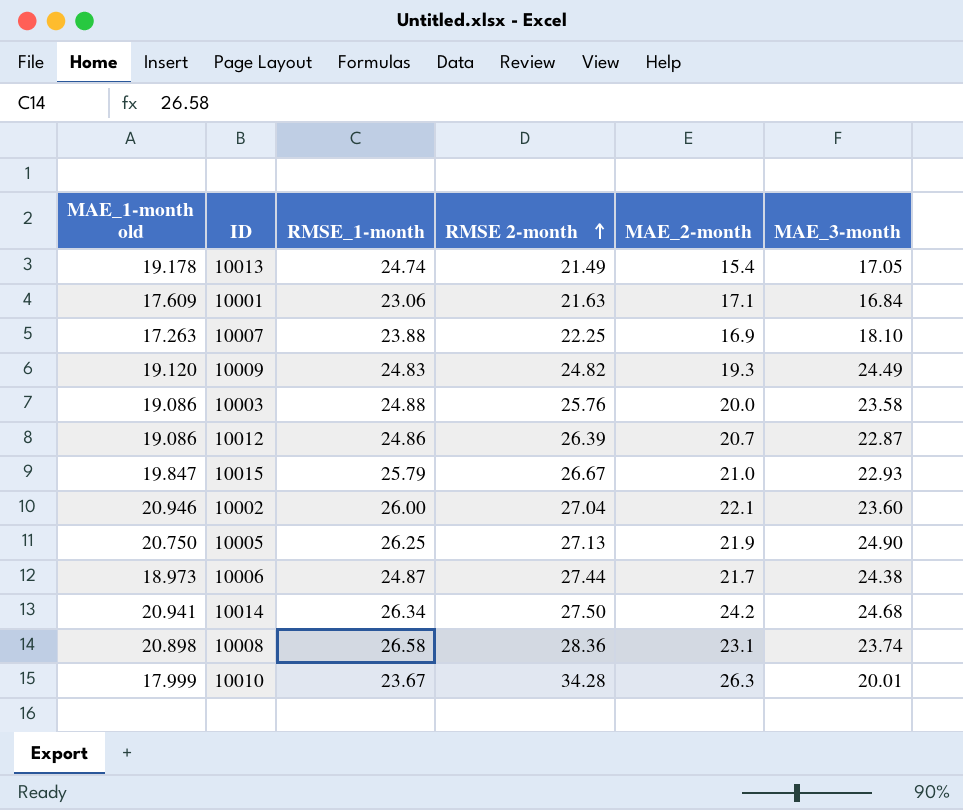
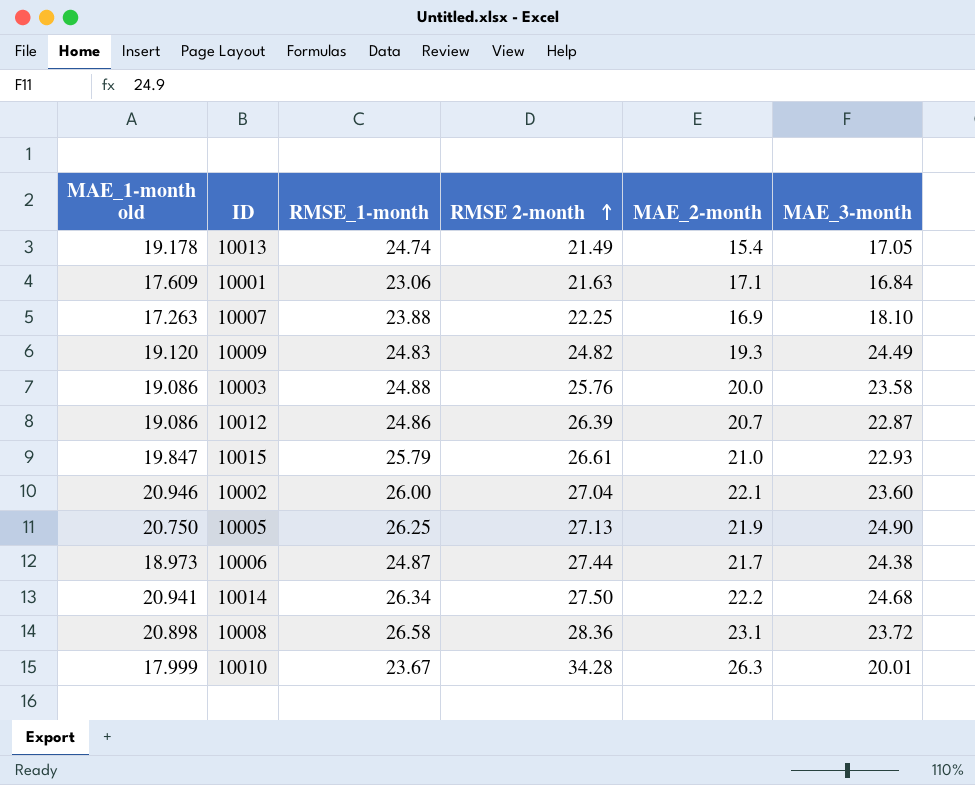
10015 | RMSE 2-month: 26.67 -> 26.61
10014 | MAE_2-month: 24.2 -> 22.2
10008 | MAE_3-month: 23.74 -> 23.72

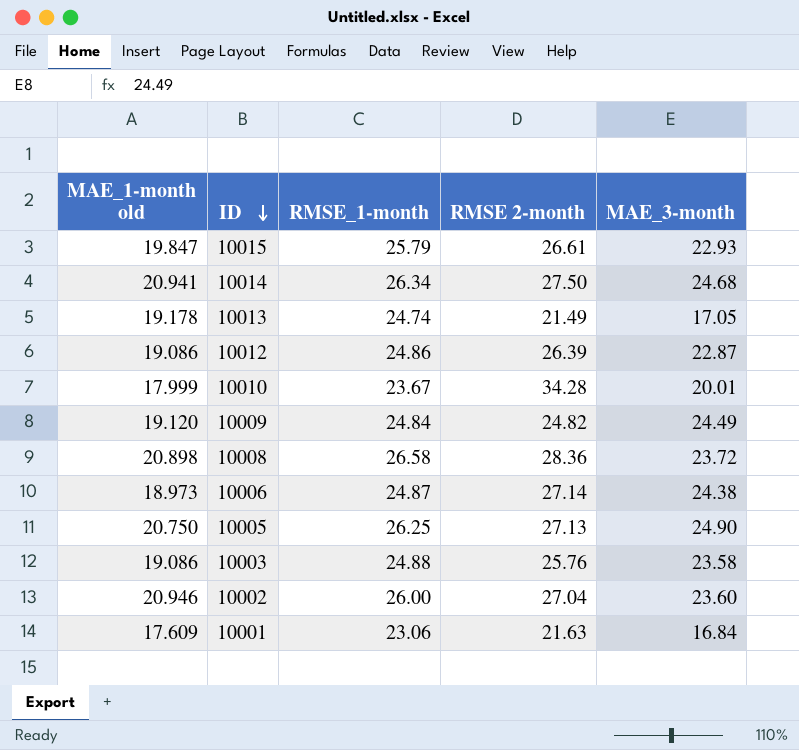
row order: RMSE 2-month ascending -> ID descending
column MAE_2-month | position: 5 -> none
row 10007: 17.263 | 23.88 | 22.25 | 16.9 | 18.10 -> none
10009 | RMSE_1-month: 24.83 -> 24.84
10006 | RMSE 2-month: 27.44 -> 27.14

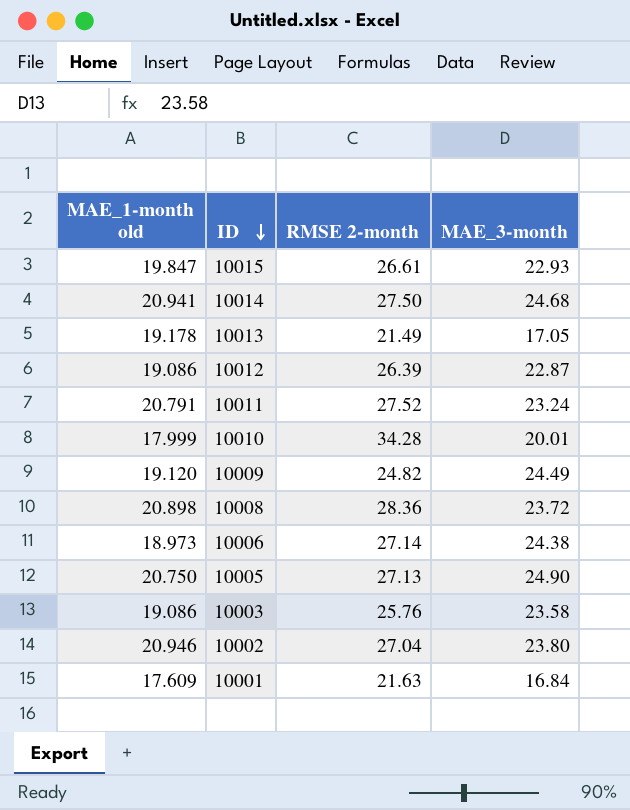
column RMSE_1-month | position: 3 -> none
row 10011: none -> 20.791 | 27.52 | 23.24
10002 | MAE_3-month: 23.60 -> 23.80

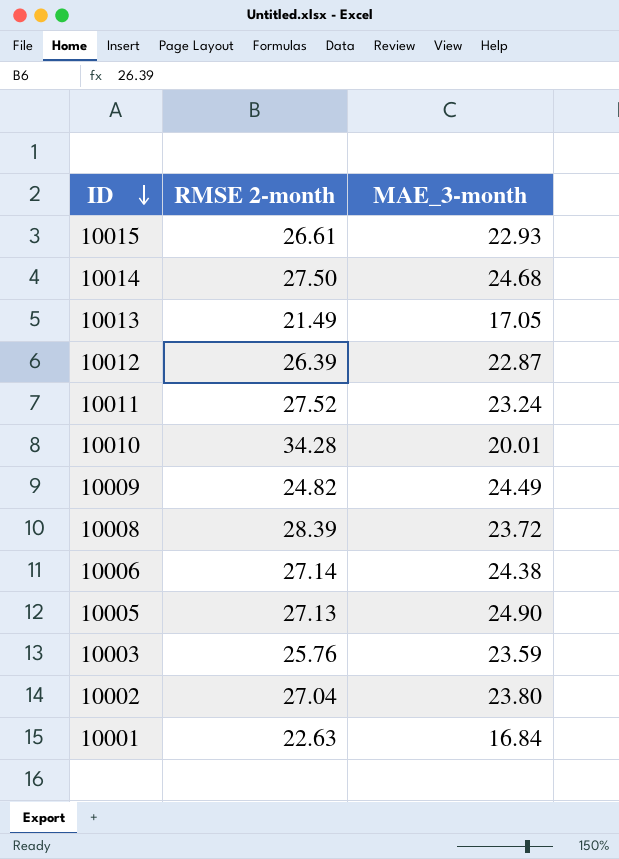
column MAE_1-month old | position: 1 -> none
10008 | RMSE 2-month: 28.36 -> 28.39
10003 | MAE_3-month: 23.58 -> 23.59
10001 | RMSE 2-month: 21.63 -> 22.63

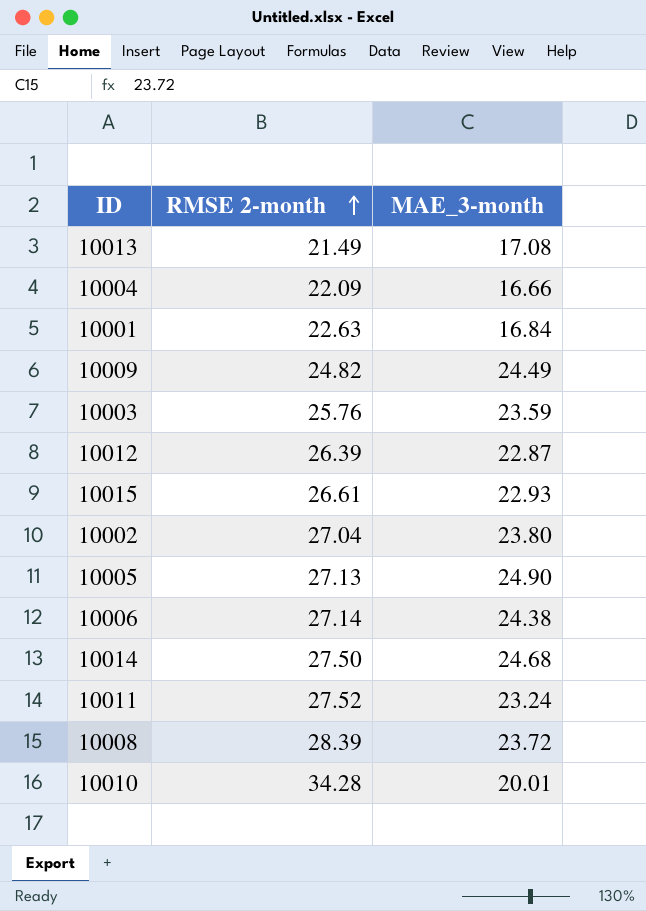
row order: ID descending -> RMSE 2-month ascending
10013 | MAE_3-month: 17.05 -> 17.08
row 10004: none -> 22.09 | 16.66

